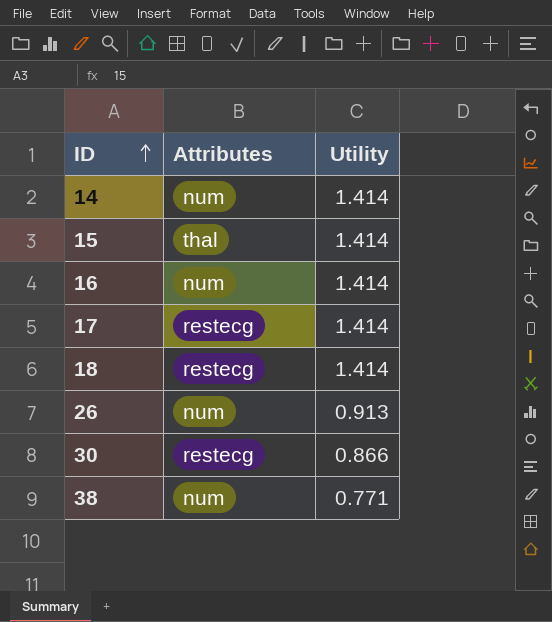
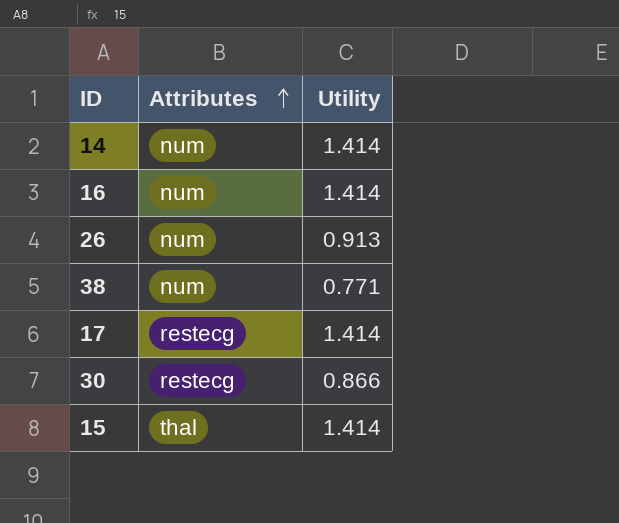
row order: ID ascending -> Attributes ascending
row 18: restecg | 1.414 -> none

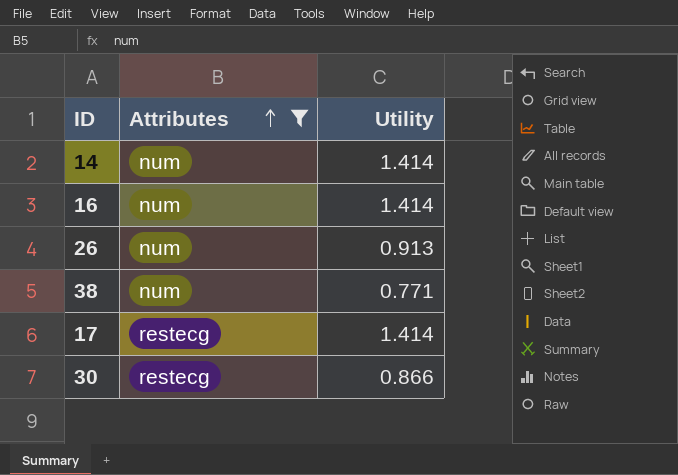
filter: none -> Attributes != thal

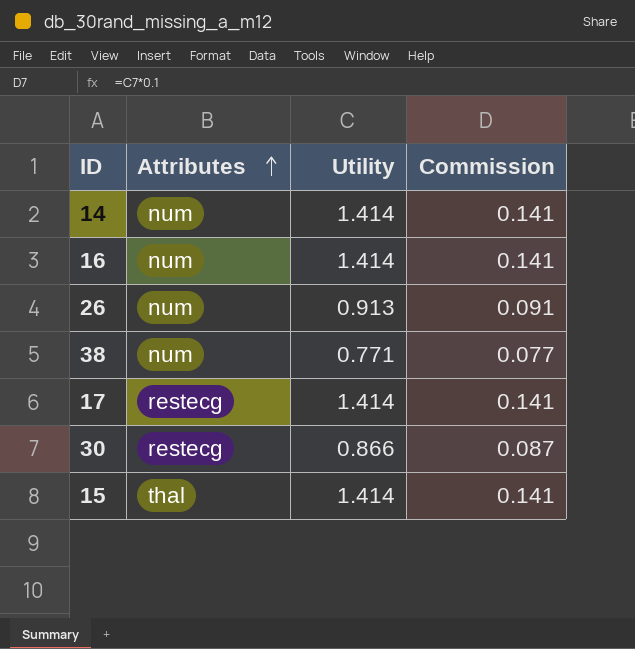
filter: Attributes != thal -> none
column Commission | formula: none -> [Utility] * 0.1

